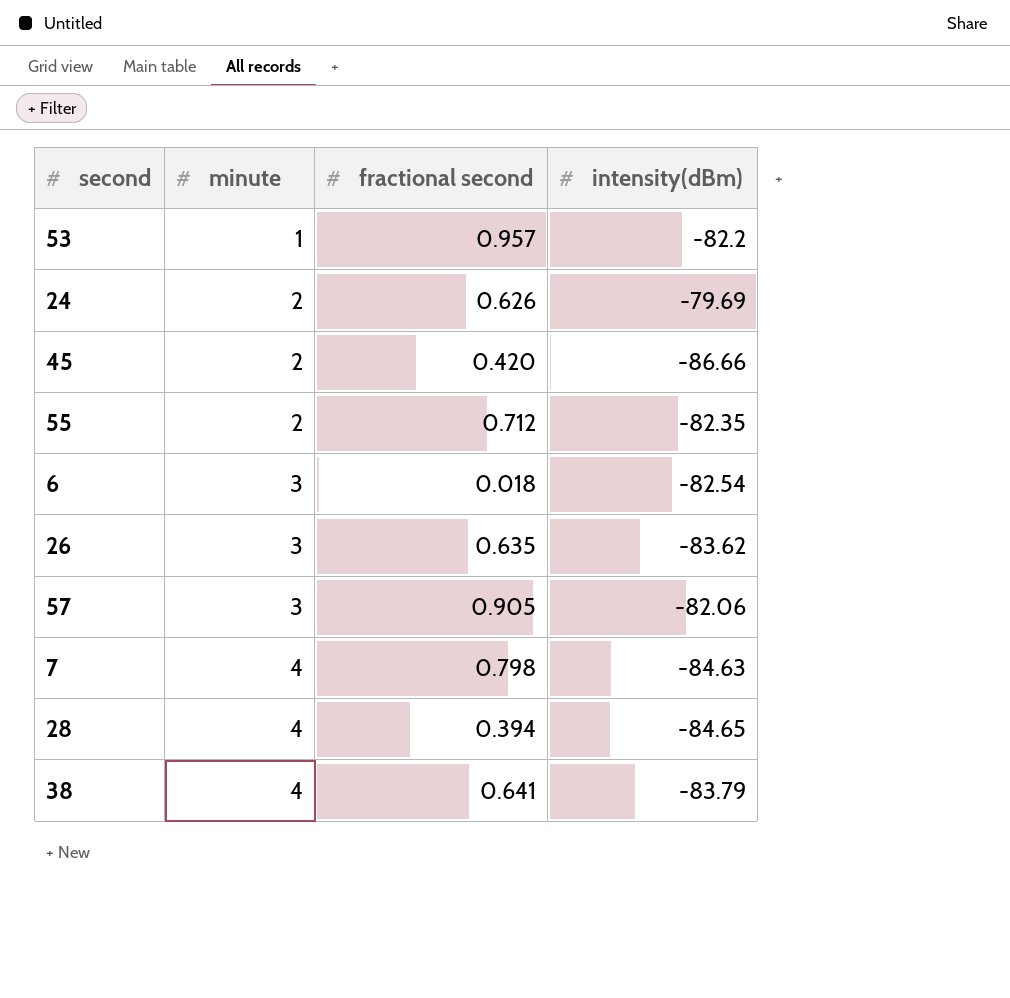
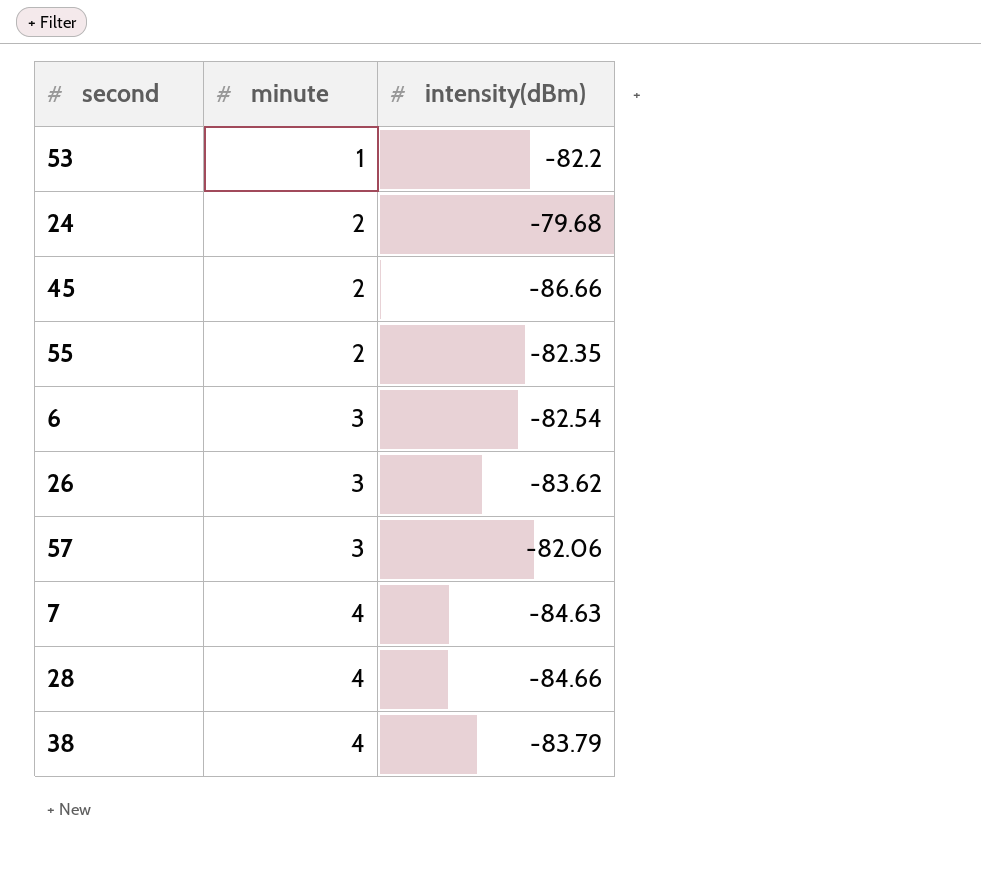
column fractional second | position: 3 -> none
24 | intensity(dBm): -79.69 -> -79.68
28 | intensity(dBm): -84.65 -> -84.66

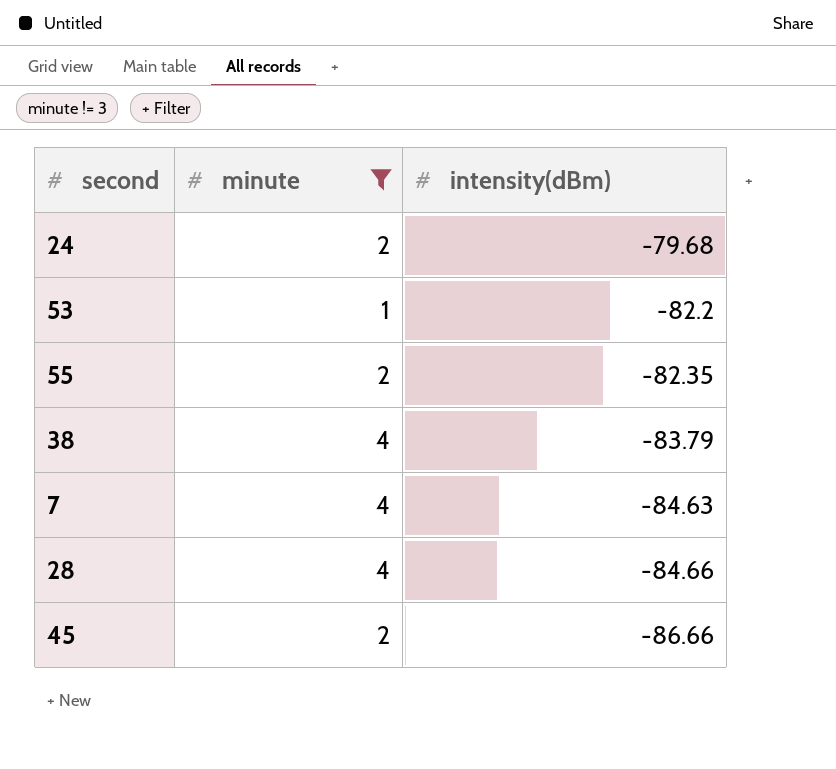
filter: none -> minute != 3
row order: minute ascending -> intensity(dBm) descending

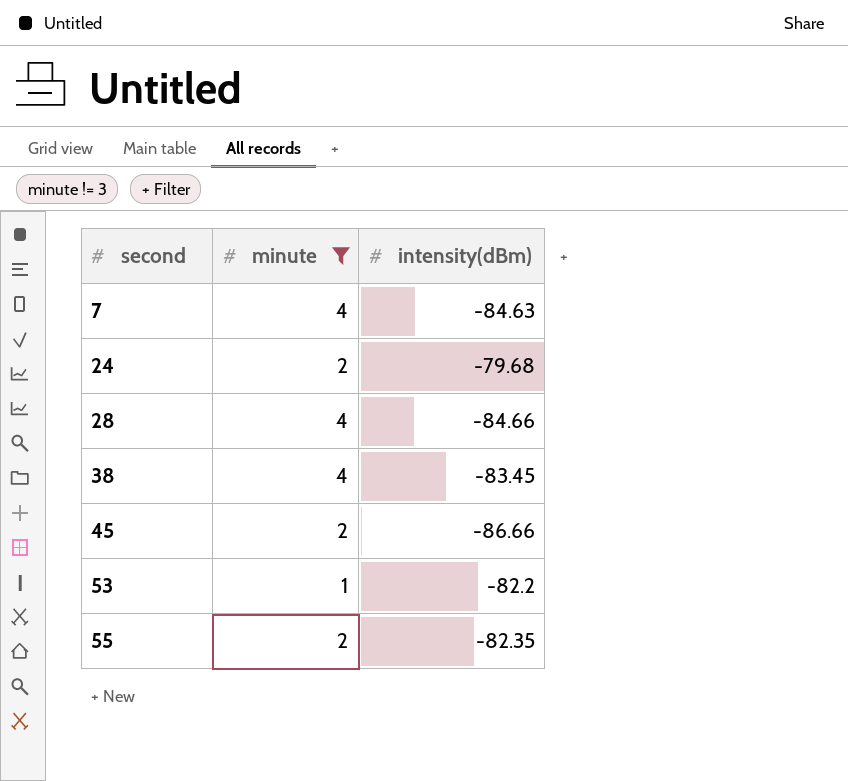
row order: intensity(dBm) descending -> second ascending
38 | intensity(dBm): -83.79 -> -83.45

